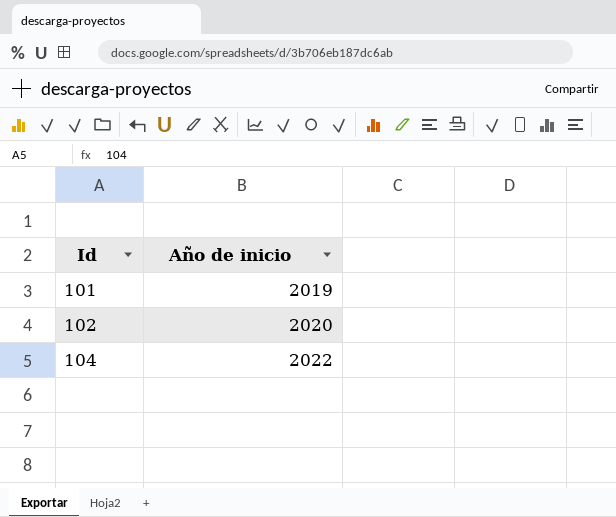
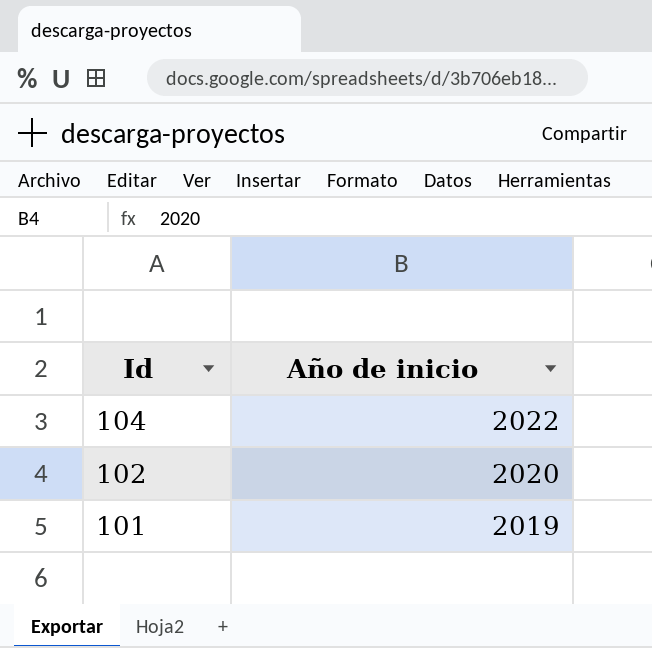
row order: Id ascending -> Id descending

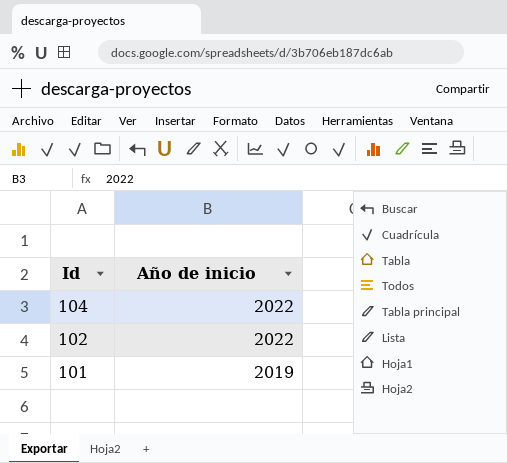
102 | Año de inicio: 2020 -> 2022

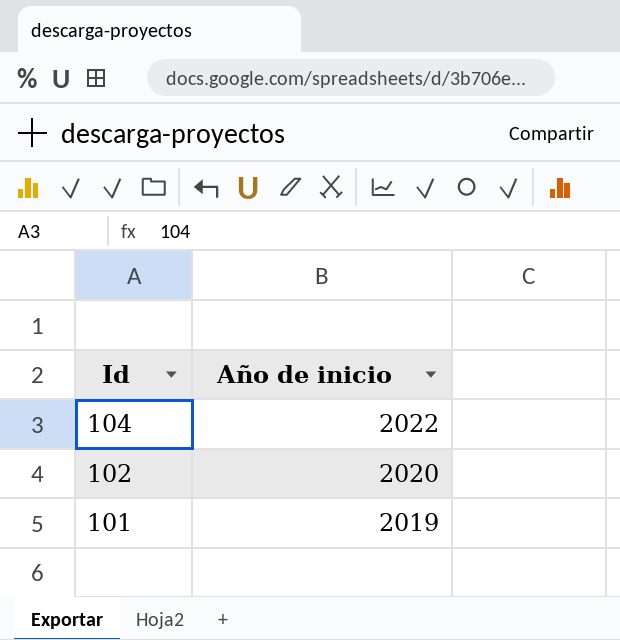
102 | Año de inicio: 2022 -> 2020

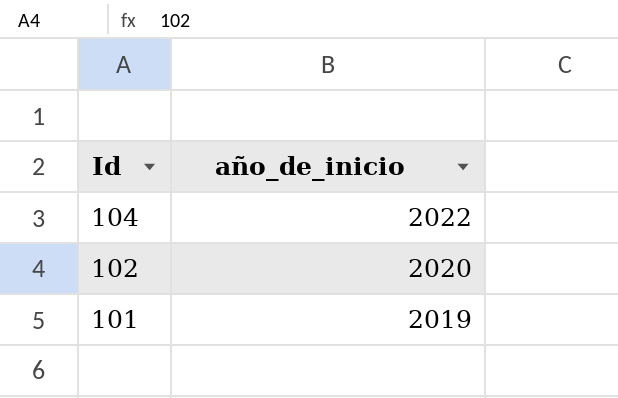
column name: Año de inicio -> año_de_inicio

